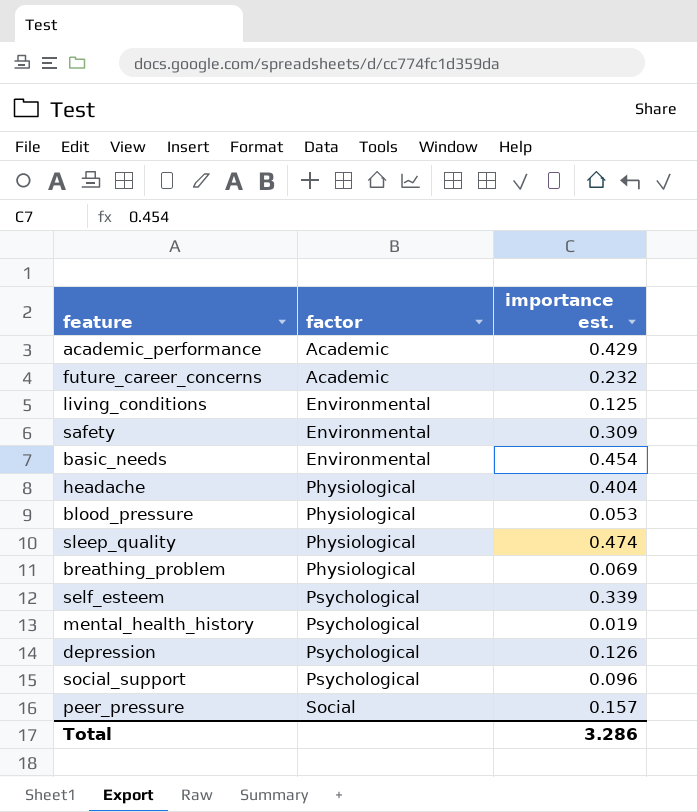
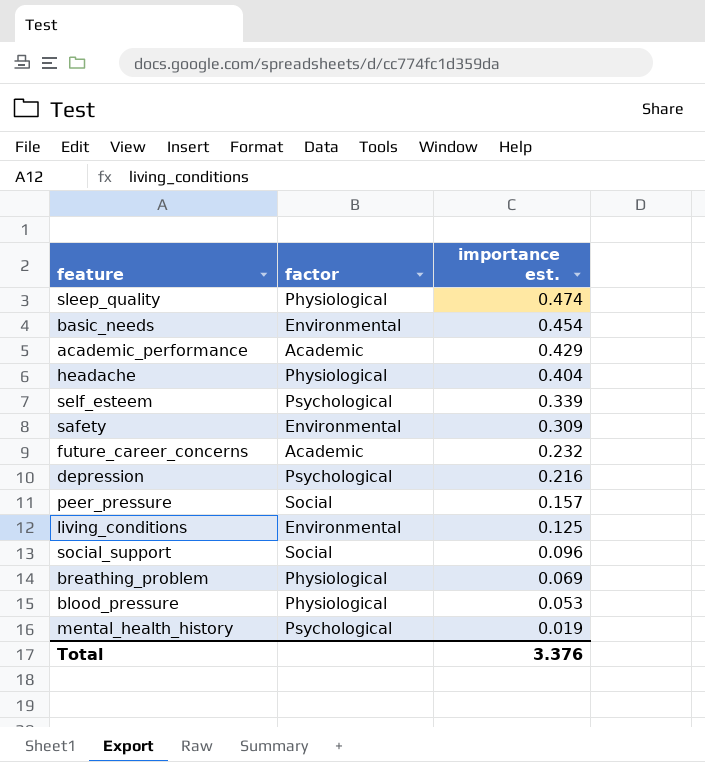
row order: factor ascending -> importance est. descending
depression | importance est.: 0.126 -> 0.216
social_support | factor: Psychological -> Social
Total | importance est.: 3.286 -> 3.376

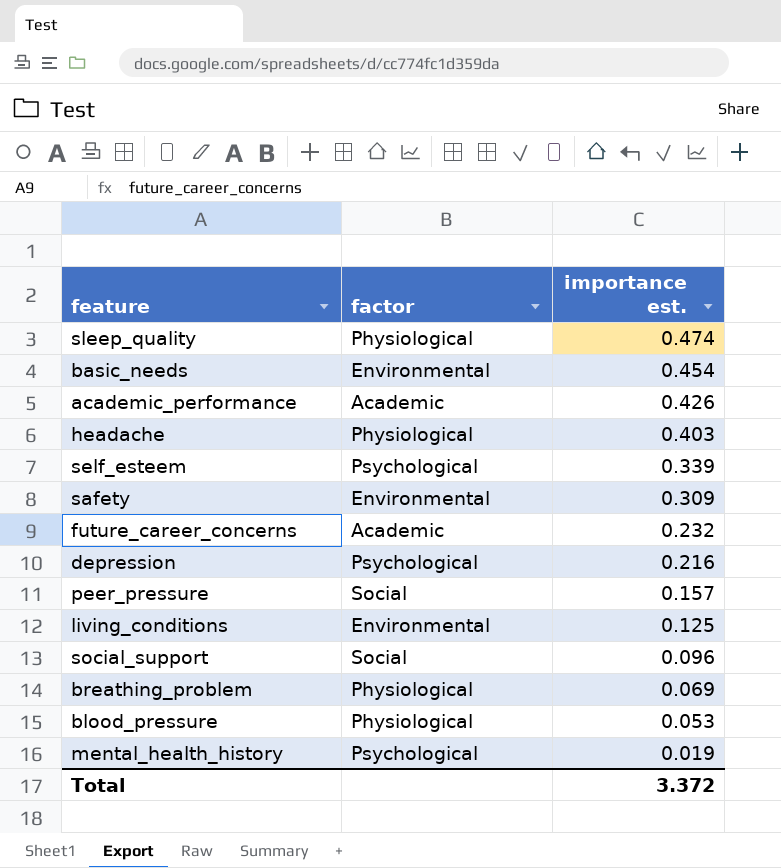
academic_performance | importance est.: 0.429 -> 0.426
headache | importance est.: 0.404 -> 0.403
Total | importance est.: 3.376 -> 3.372

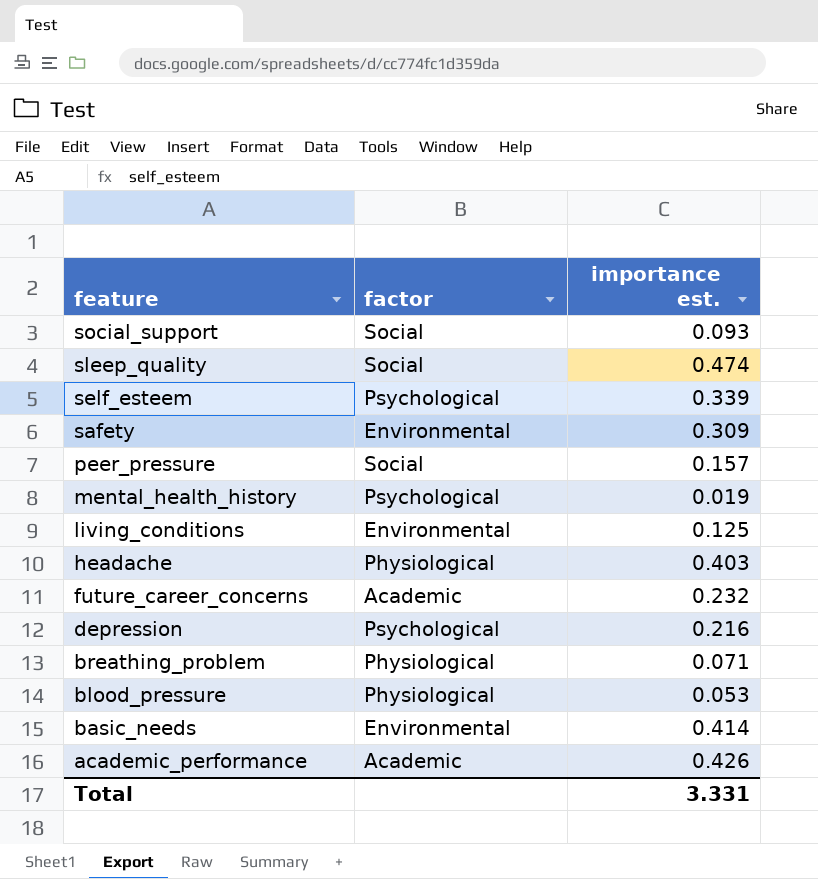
row order: importance est. descending -> feature descending
social_support | importance est.: 0.096 -> 0.093
sleep_quality | factor: Physiological -> Social
breathing_problem | importance est.: 0.069 -> 0.071
basic_needs | importance est.: 0.454 -> 0.414
Total | importance est.: 3.372 -> 3.331

